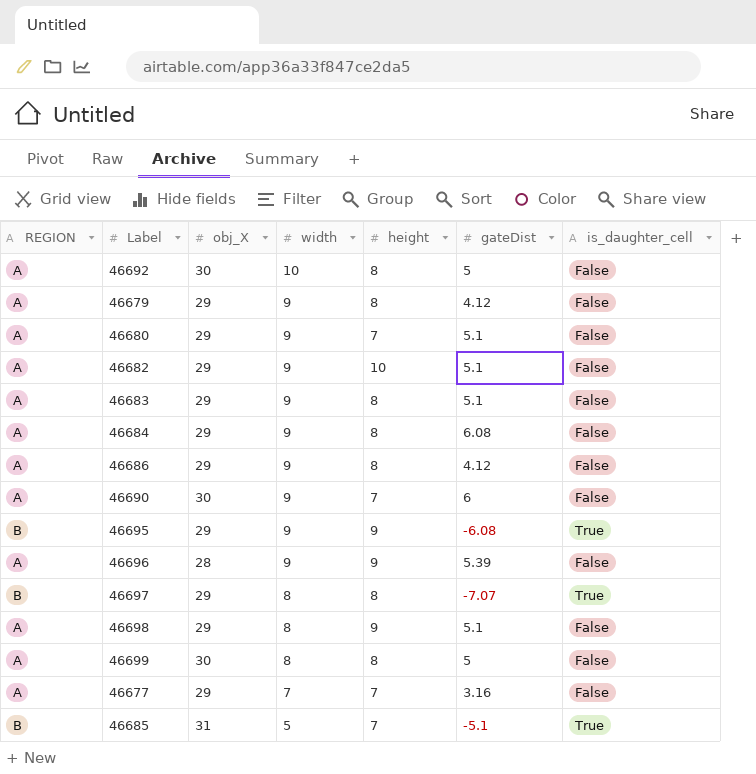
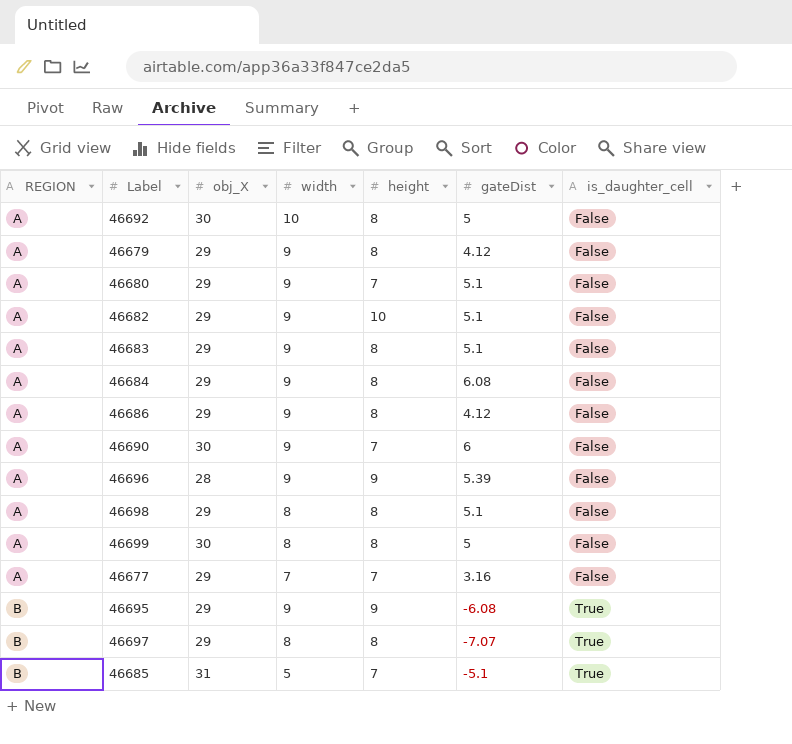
row order: width descending -> REGION ascending
46698 | height: 9 -> 8

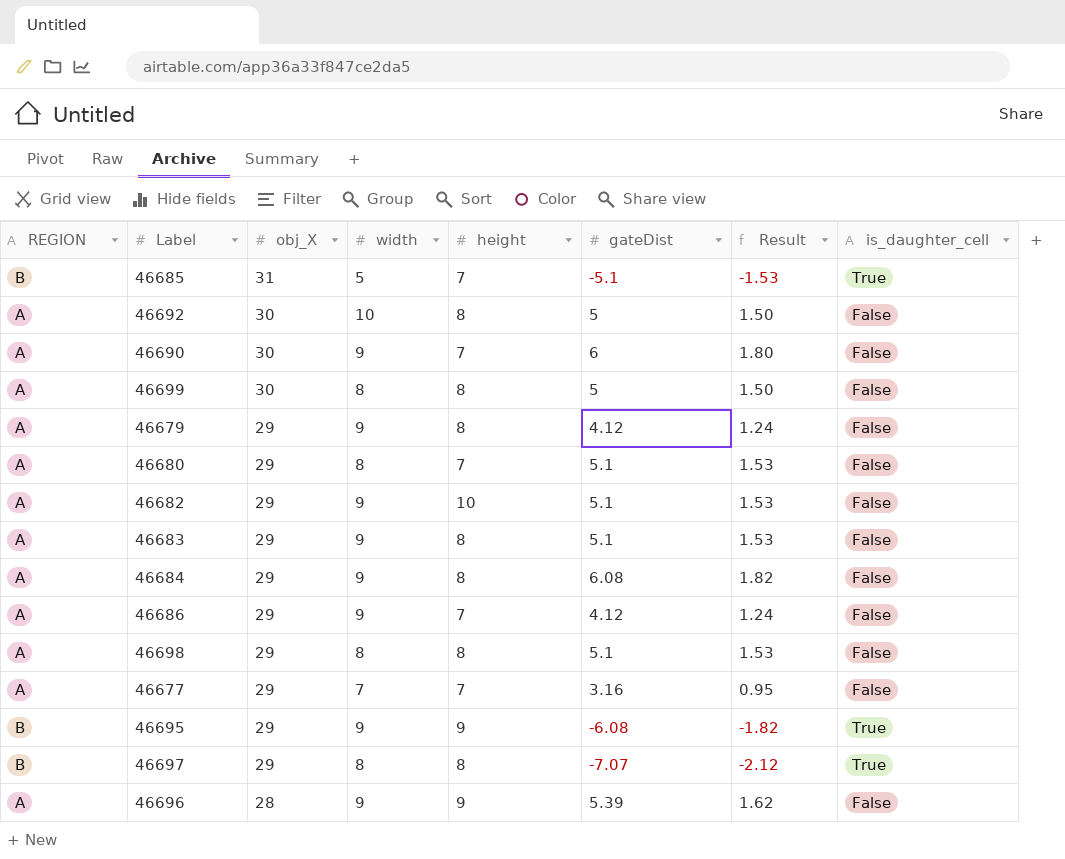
row order: REGION ascending -> obj_X descending
column Result | formula: none -> [gateDist] * 0.3
46680 | width: 9 -> 8
46686 | height: 8 -> 7

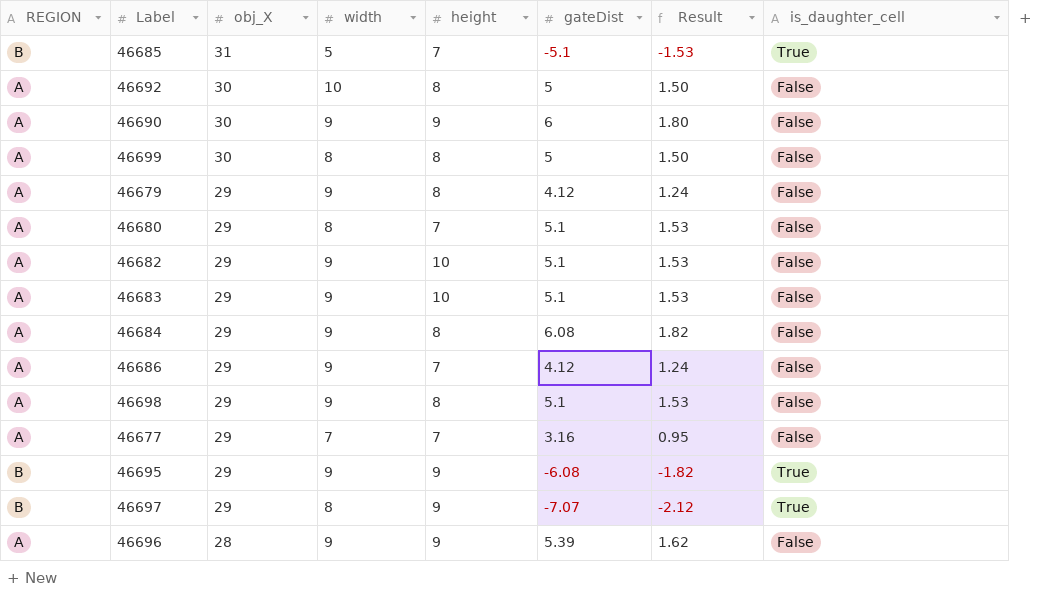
46690 | height: 7 -> 9
46683 | height: 8 -> 10
46698 | width: 8 -> 9
46697 | height: 8 -> 9

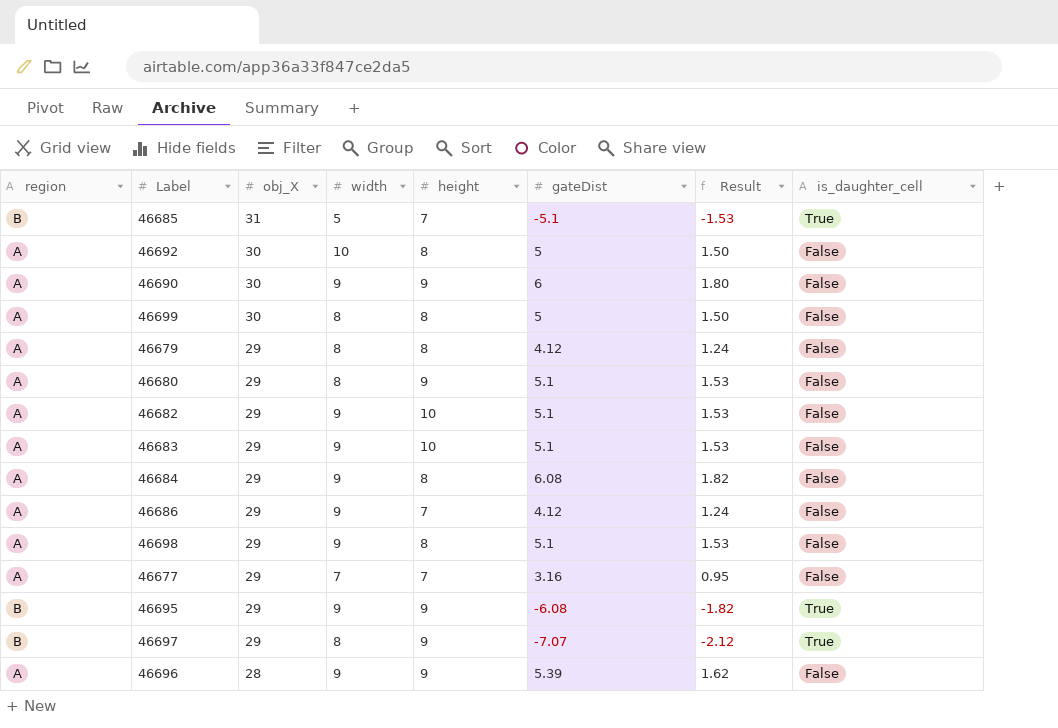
column name: REGION -> region
46679 | width: 9 -> 8
46680 | height: 7 -> 9

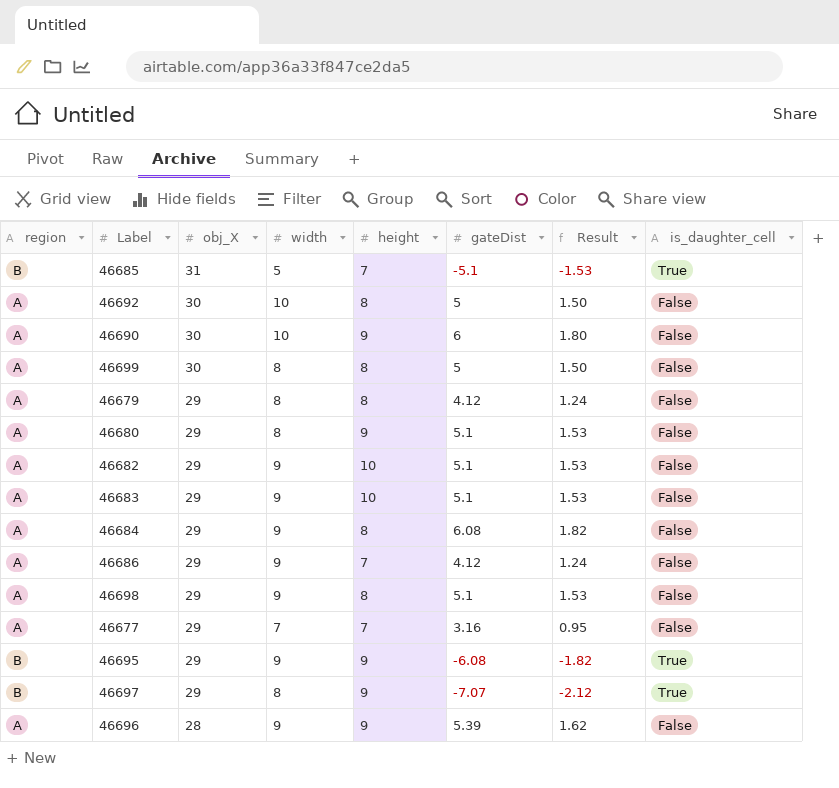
46690 | width: 9 -> 10

